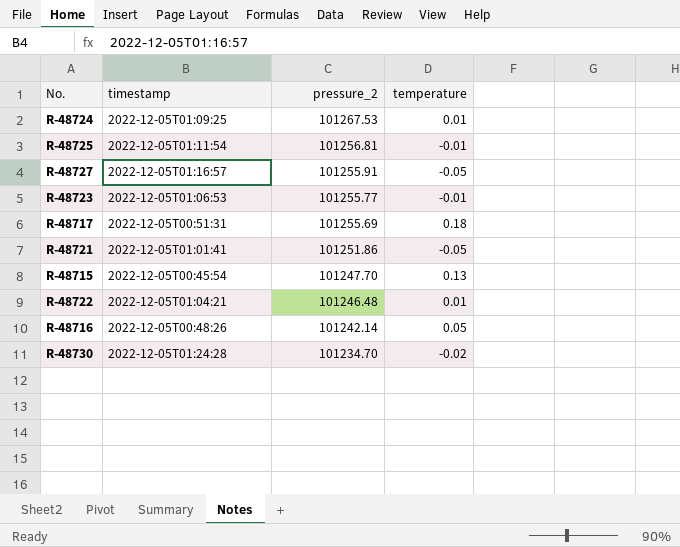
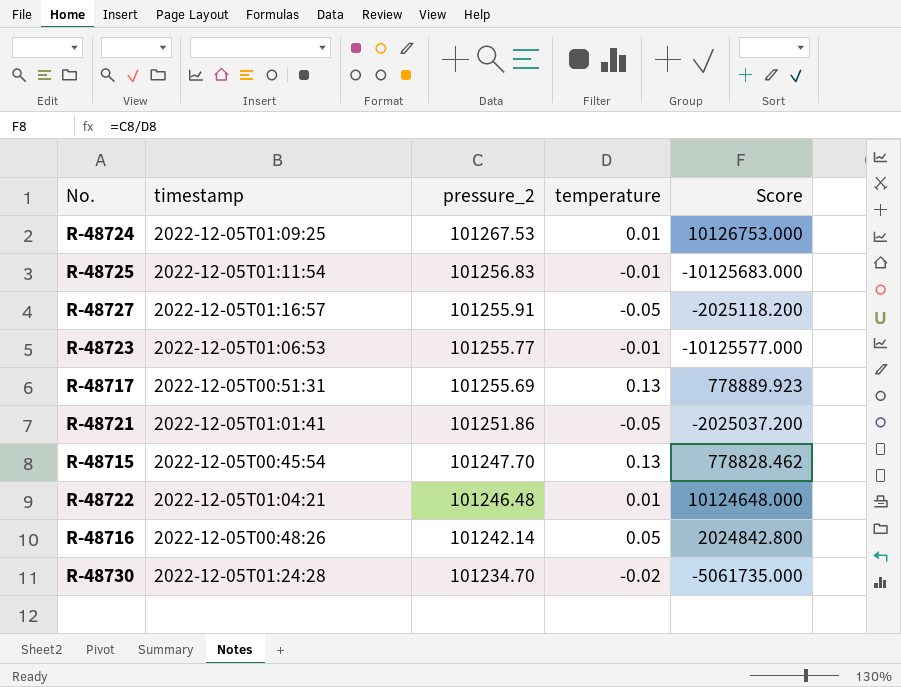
column Score | formula: none -> [pressure_2] / [temperature]
R-48725 | pressure_2: 101256.81 -> 101256.83
R-48717 | temperature: 0.18 -> 0.13

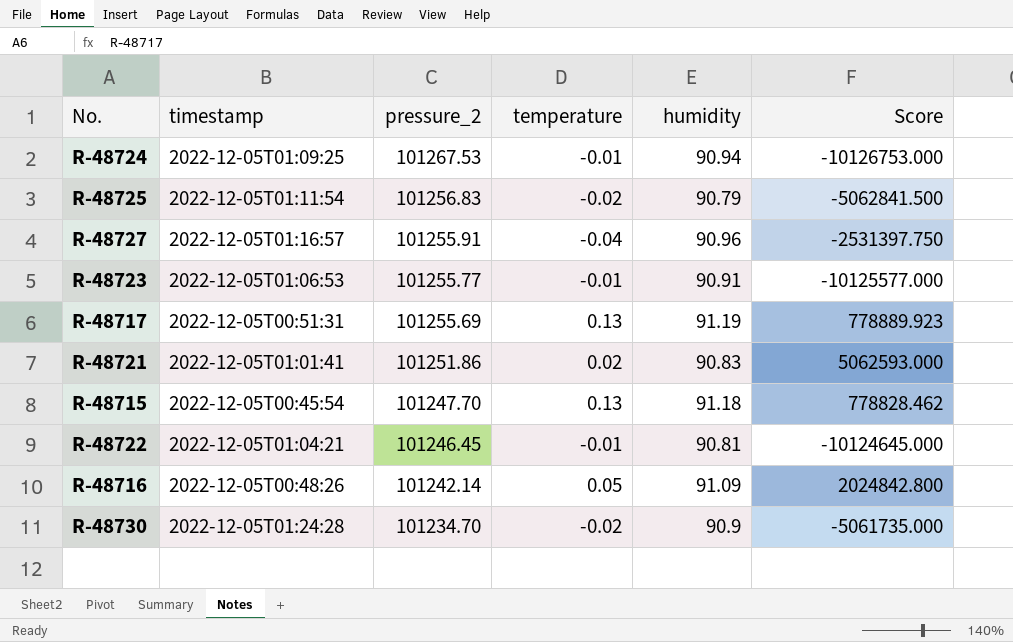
column humidity | position: none -> 5
R-48724 | temperature: 0.01 -> -0.01
R-48724 | Score: 10126753.000 -> -10126753.000
R-48725 | temperature: -0.01 -> -0.02
R-48725 | Score: -10125683.000 -> -5062841.500
R-48727 | temperature: -0.05 -> -0.04
R-48727 | Score: -2025118.200 -> -2531397.750
R-48721 | temperature: -0.05 -> 0.02
R-48721 | Score: -2025037.200 -> 5062593.000
R-48722 | pressure_2: 101246.48 -> 101246.45
R-48722 | temperature: 0.01 -> -0.01
R-48722 | Score: 10124648.000 -> -10124645.000

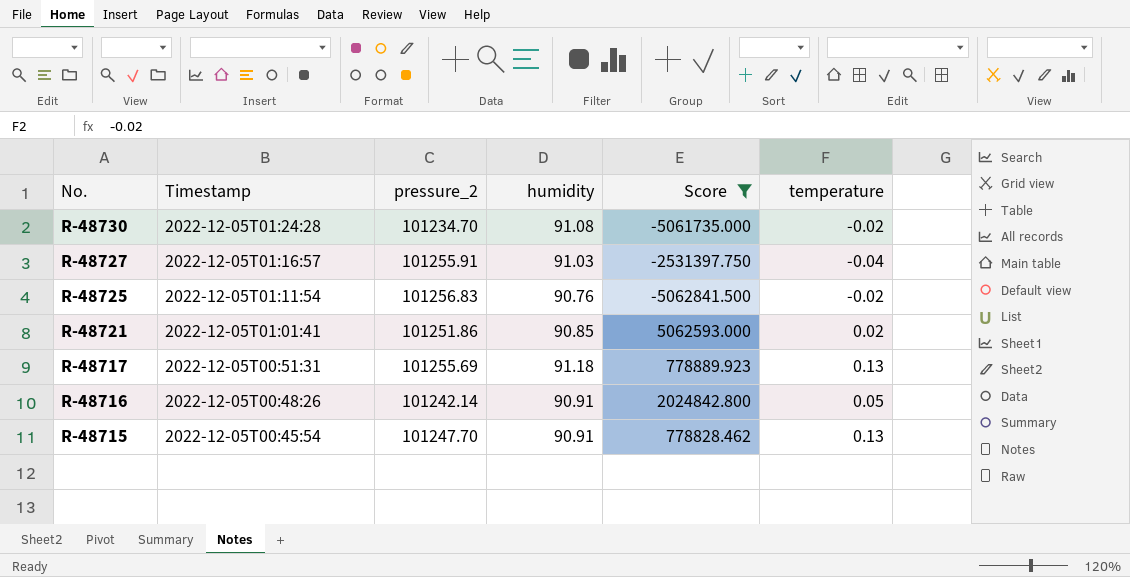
filter: none -> Score >= -5062841.500
row order: pressure_2 descending -> No. descending
column name: timestamp -> Timestamp
column temperature | position: 4 -> 6
R-48730 | humidity: 90.9 -> 91.08
R-48727 | humidity: 90.96 -> 91.03
R-48725 | humidity: 90.79 -> 90.76
R-48721 | humidity: 90.83 -> 90.85
R-48717 | humidity: 91.19 -> 91.18
R-48716 | humidity: 91.09 -> 90.91
R-48715 | humidity: 91.18 -> 90.91

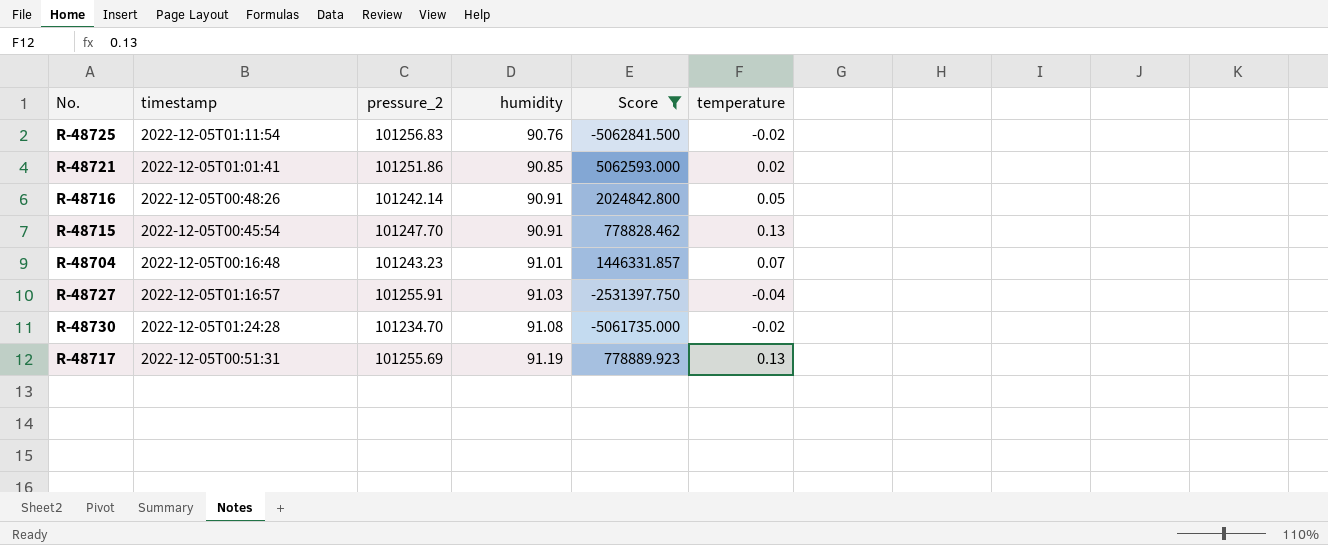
row order: No. descending -> humidity ascending
column name: Timestamp -> timestamp
row R-48704: none -> 2022-12-05T00:16:48 | 101243.23 | 91.01 | 1446331.857 | 0.07
R-48717 | humidity: 91.18 -> 91.19

